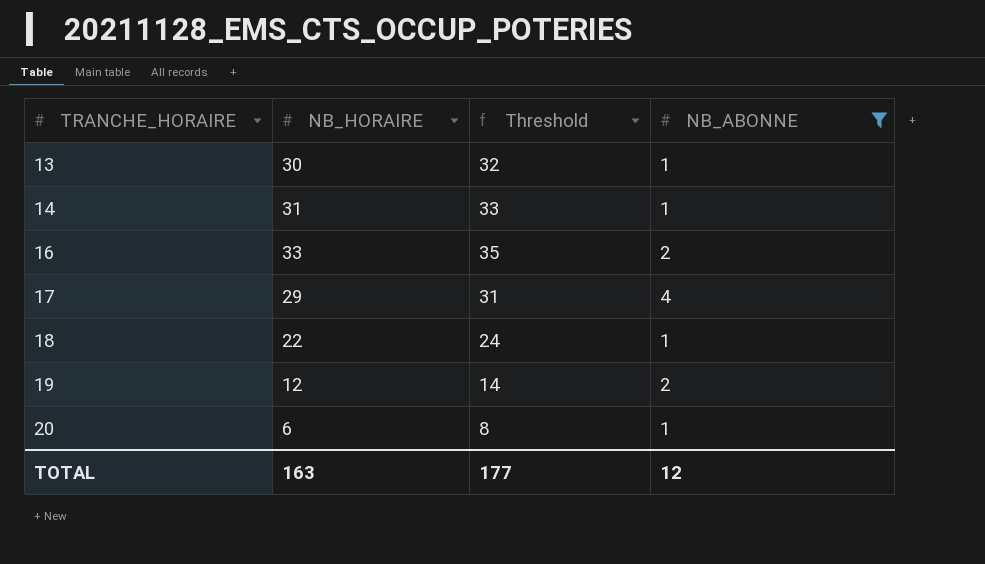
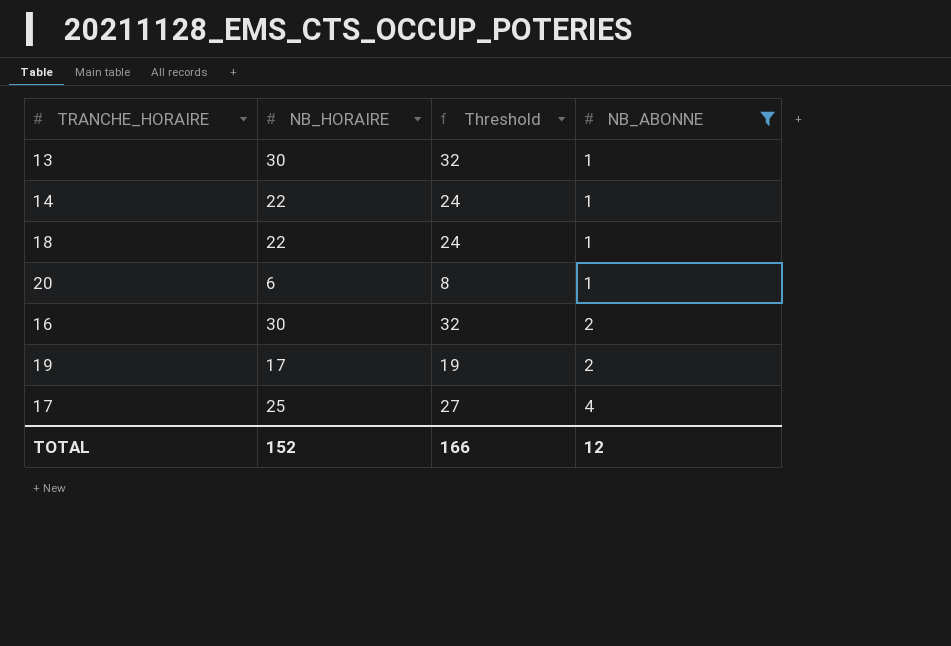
row order: TRANCHE_HORAIRE ascending -> NB_ABONNE ascending
14 | NB_HORAIRE: 31 -> 22
14 | Threshold: 33 -> 24
16 | NB_HORAIRE: 33 -> 30
16 | Threshold: 35 -> 32
19 | NB_HORAIRE: 12 -> 17
19 | Threshold: 14 -> 19
17 | NB_HORAIRE: 29 -> 25
17 | Threshold: 31 -> 27
TOTAL | NB_HORAIRE: 163 -> 152
TOTAL | Threshold: 177 -> 166

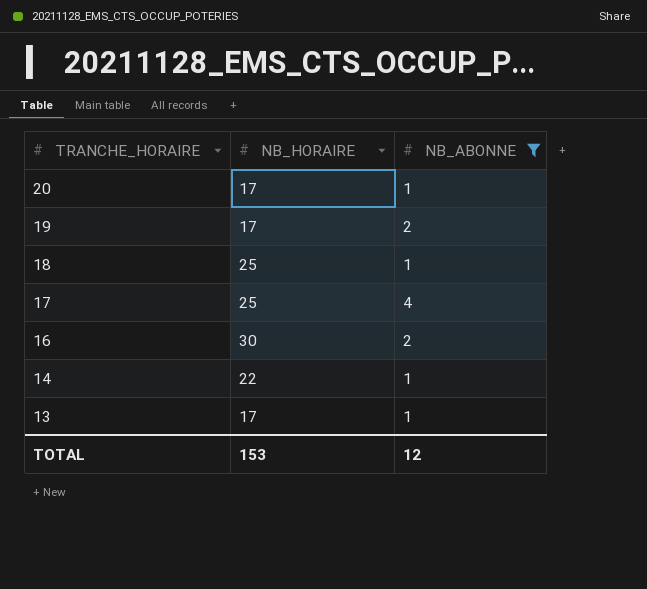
row order: NB_ABONNE ascending -> TRANCHE_HORAIRE descending
column Threshold | formula: [NB_HORAIRE] + 2 -> none
20 | NB_HORAIRE: 6 -> 17
18 | NB_HORAIRE: 22 -> 25
13 | NB_HORAIRE: 30 -> 17
TOTAL | NB_HORAIRE: 152 -> 153

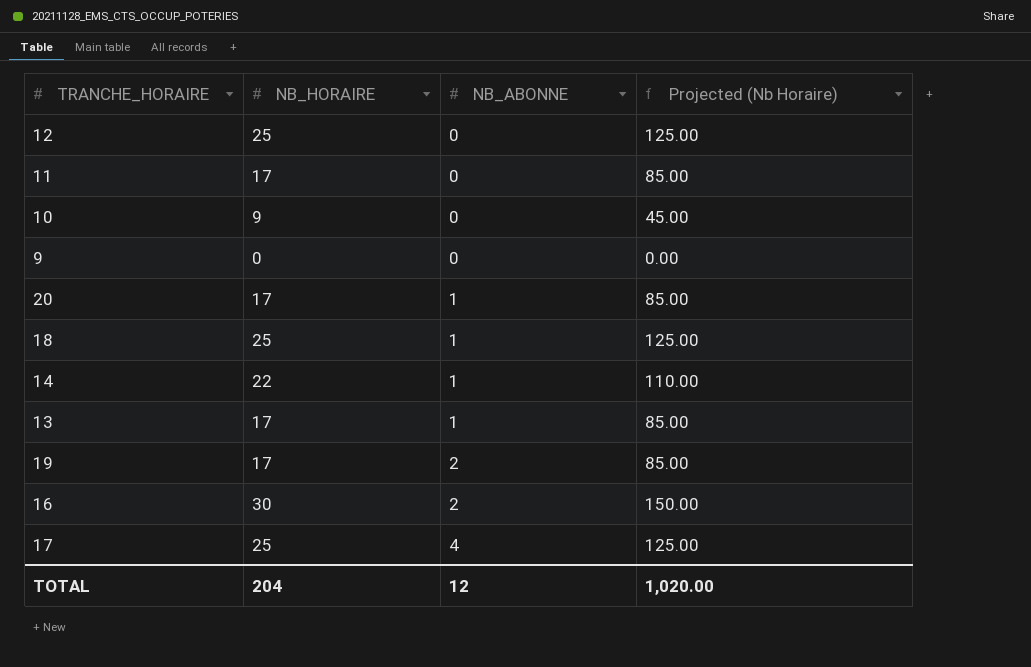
filter: NB_ABONNE != 0 -> none
row order: TRANCHE_HORAIRE descending -> NB_ABONNE ascending
column Projected (Nb Horaire) | formula: none -> [NB_HORAIRE] * 5
TOTAL | NB_HORAIRE: 153 -> 204

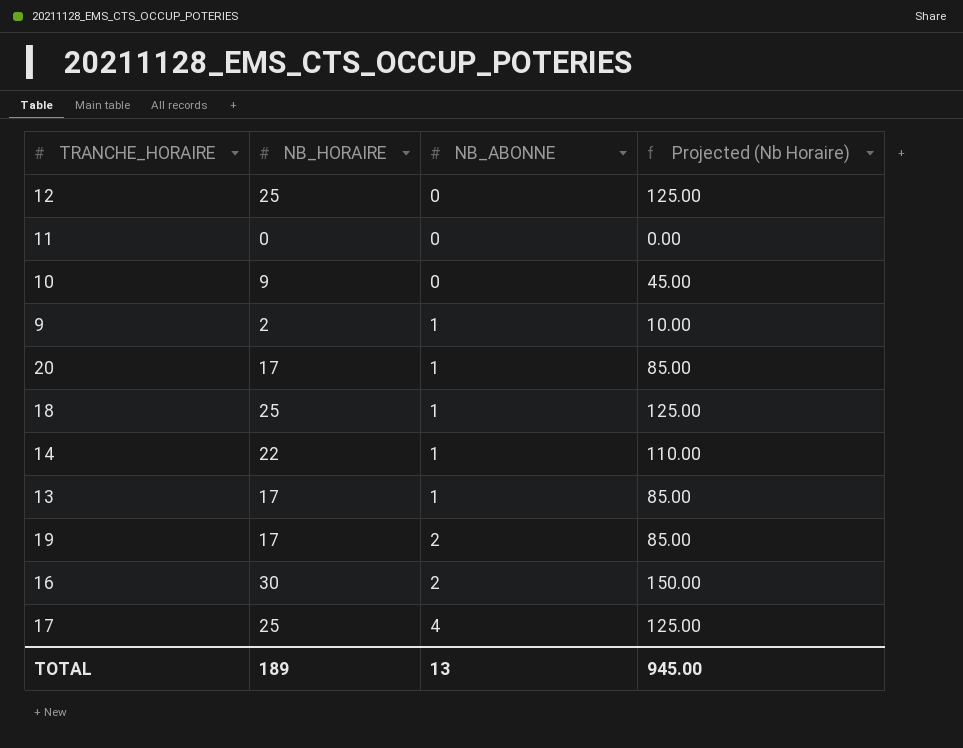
11 | NB_HORAIRE: 17 -> 0
11 | Projected (Nb Horaire): 85.00 -> 0.00
9 | NB_HORAIRE: 0 -> 2
9 | NB_ABONNE: 0 -> 1
9 | Projected (Nb Horaire): 0.00 -> 10.00
TOTAL | NB_HORAIRE: 204 -> 189
TOTAL | NB_ABONNE: 12 -> 13
TOTAL | Projected (Nb Horaire): 1,020.00 -> 945.00

